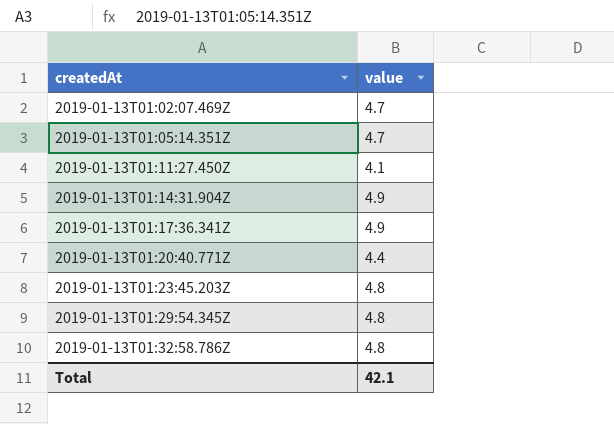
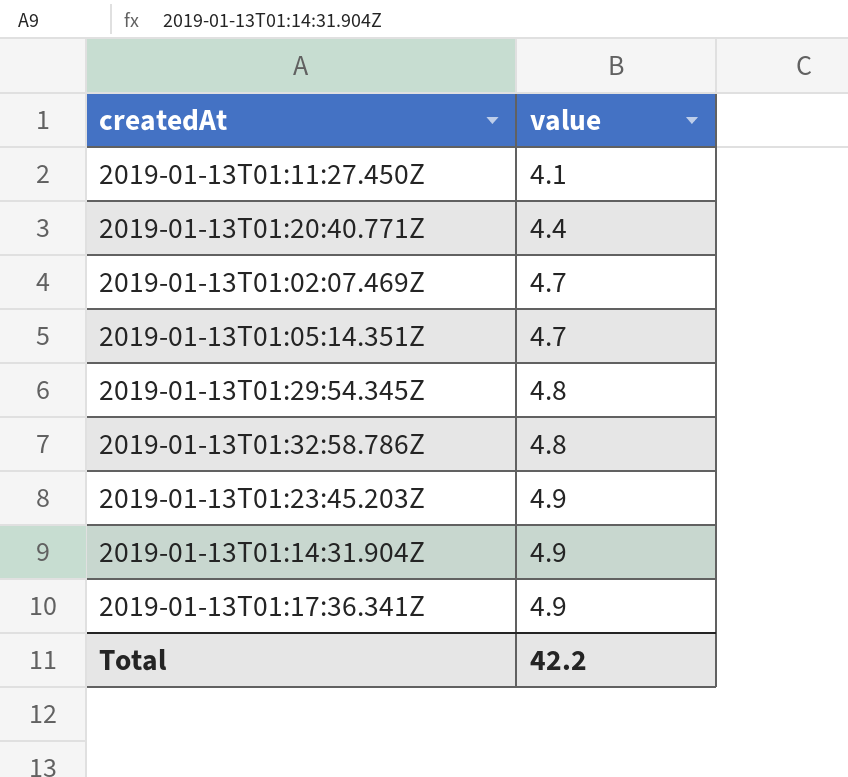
row order: createdAt ascending -> value ascending
2019-01-13T01:23:45.203Z | value: 4.8 -> 4.9
Total | value: 42.1 -> 42.2

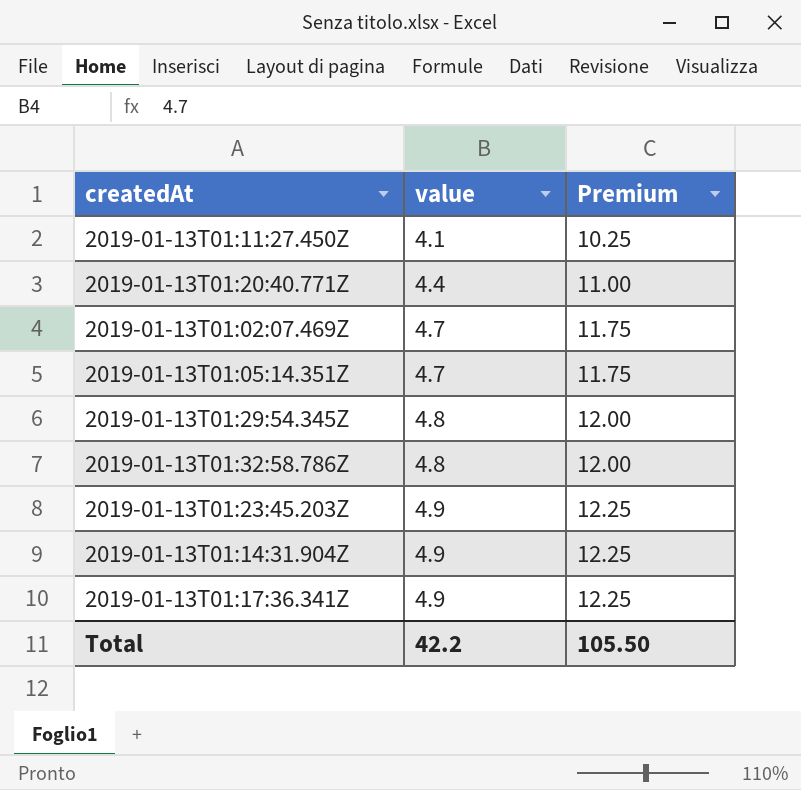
column Premium | formula: none -> [value] * 2.5

